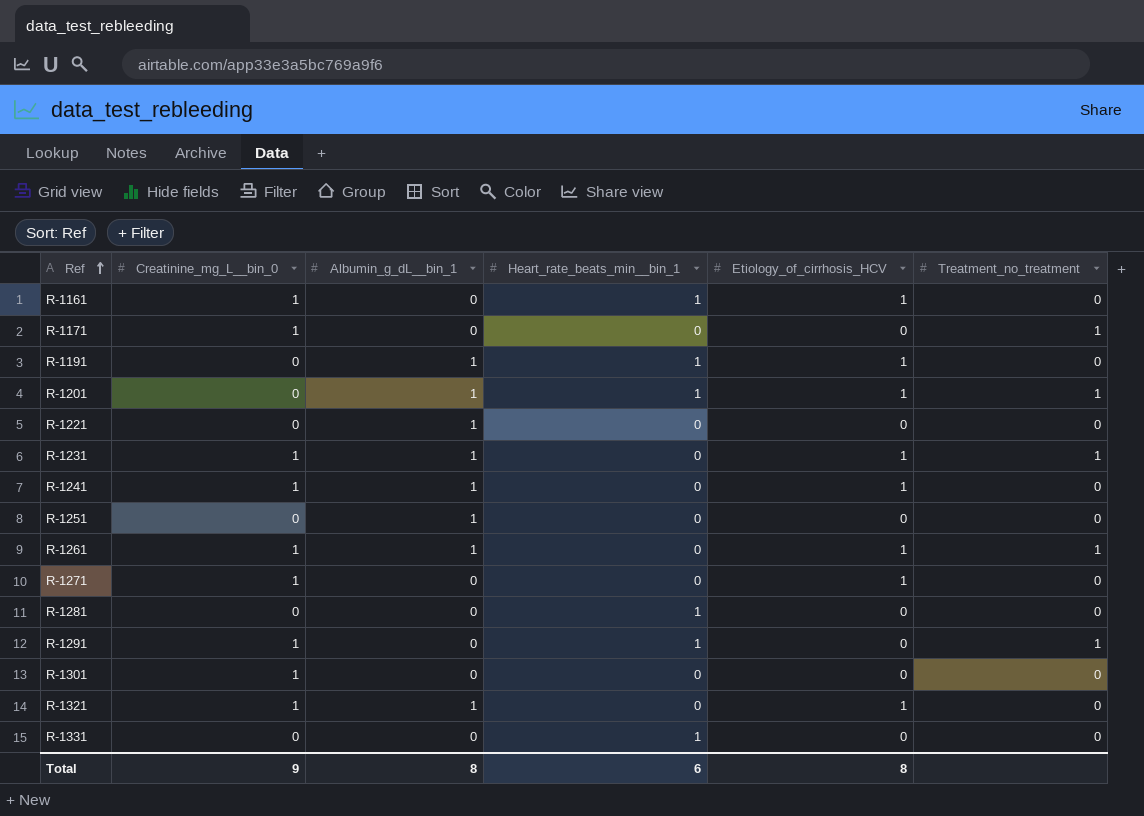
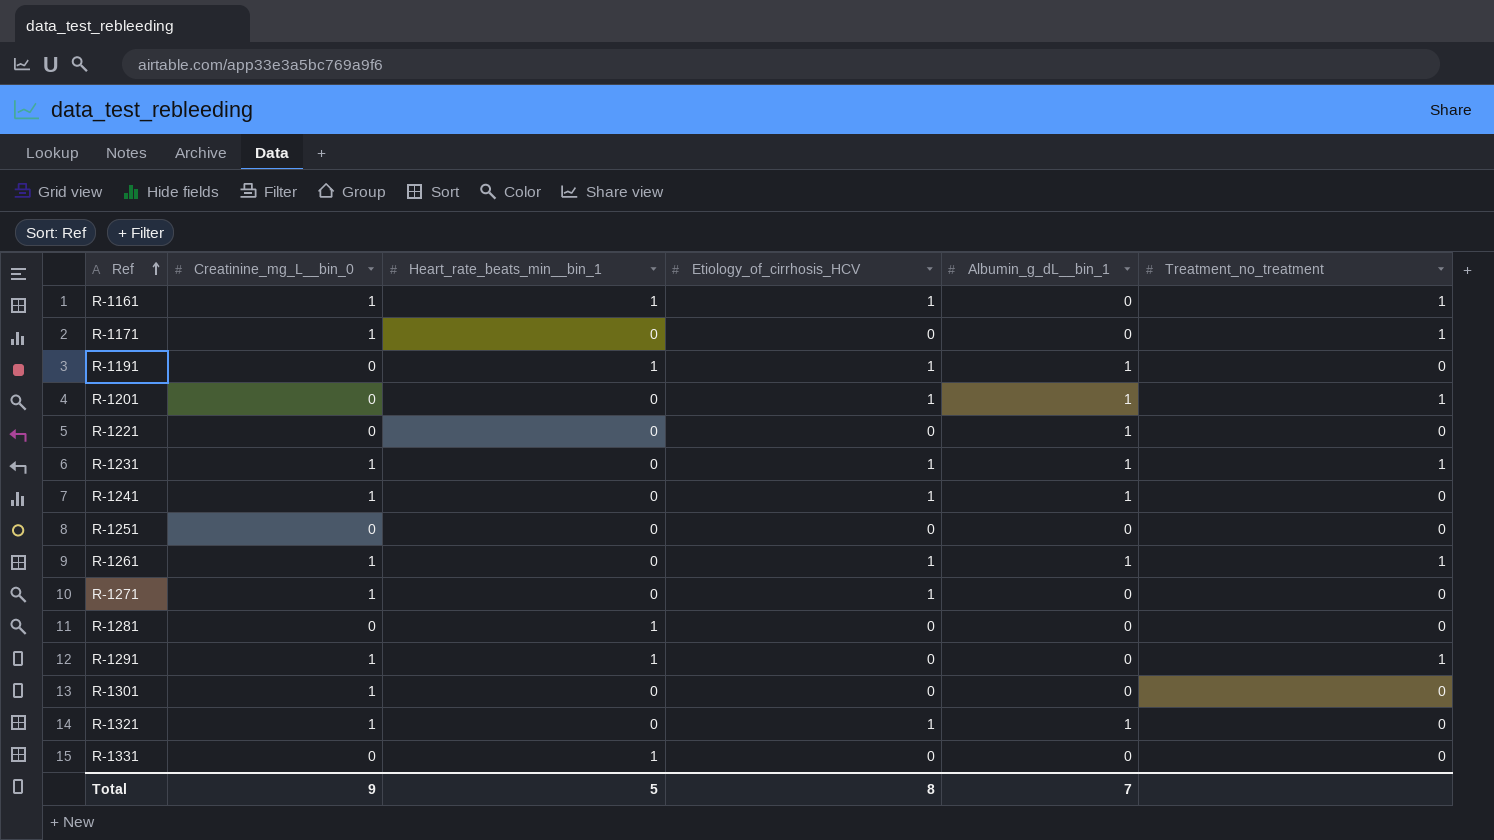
column Albumin_g_dL__bin_1 | position: 3 -> 5
R-1161 | Treatment_no_treatment: 0 -> 1
R-1201 | Heart_rate_beats_min__bin_1: 1 -> 0
R-1251 | Albumin_g_dL__bin_1: 1 -> 0
Total | Heart_rate_beats_min__bin_1: 6 -> 5
Total | Albumin_g_dL__bin_1: 8 -> 7

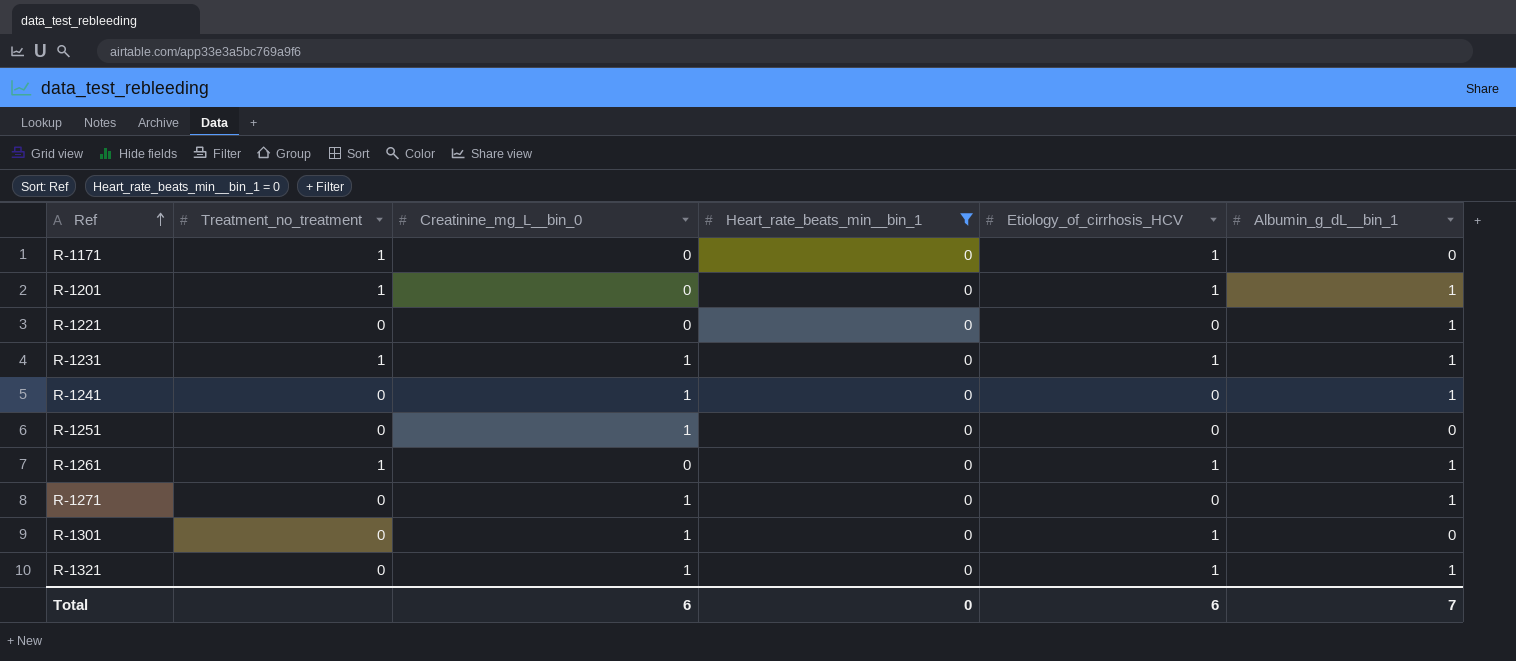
filter: none -> Heart_rate_beats_min__bin_1 = 0
column Treatment_no_treatment | position: 6 -> 2
R-1171 | Creatinine_mg_L__bin_0: 1 -> 0
R-1171 | Etiology_of_cirrhosis_HCV: 0 -> 1
R-1241 | Etiology_of_cirrhosis_HCV: 1 -> 0
R-1251 | Creatinine_mg_L__bin_0: 0 -> 1
R-1261 | Creatinine_mg_L__bin_0: 1 -> 0
R-1271 | Etiology_of_cirrhosis_HCV: 1 -> 0
R-1271 | Albumin_g_dL__bin_1: 0 -> 1
R-1301 | Etiology_of_cirrhosis_HCV: 0 -> 1
Total | Creatinine_mg_L__bin_0: 9 -> 6
Total | Heart_rate_beats_min__bin_1: 5 -> 0
Total | Etiology_of_cirrhosis_HCV: 8 -> 6

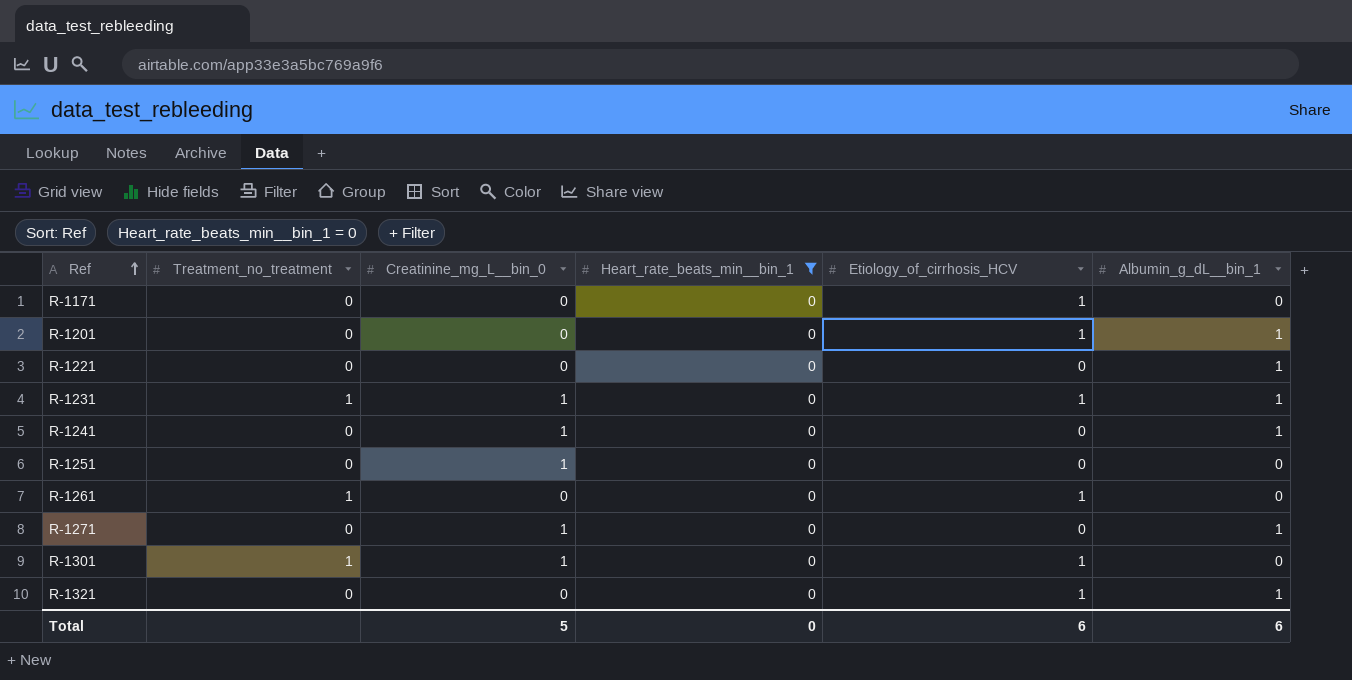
R-1171 | Treatment_no_treatment: 1 -> 0
R-1201 | Treatment_no_treatment: 1 -> 0
R-1261 | Albumin_g_dL__bin_1: 1 -> 0
R-1301 | Treatment_no_treatment: 0 -> 1
R-1321 | Creatinine_mg_L__bin_0: 1 -> 0
Total | Creatinine_mg_L__bin_0: 6 -> 5
Total | Albumin_g_dL__bin_1: 7 -> 6

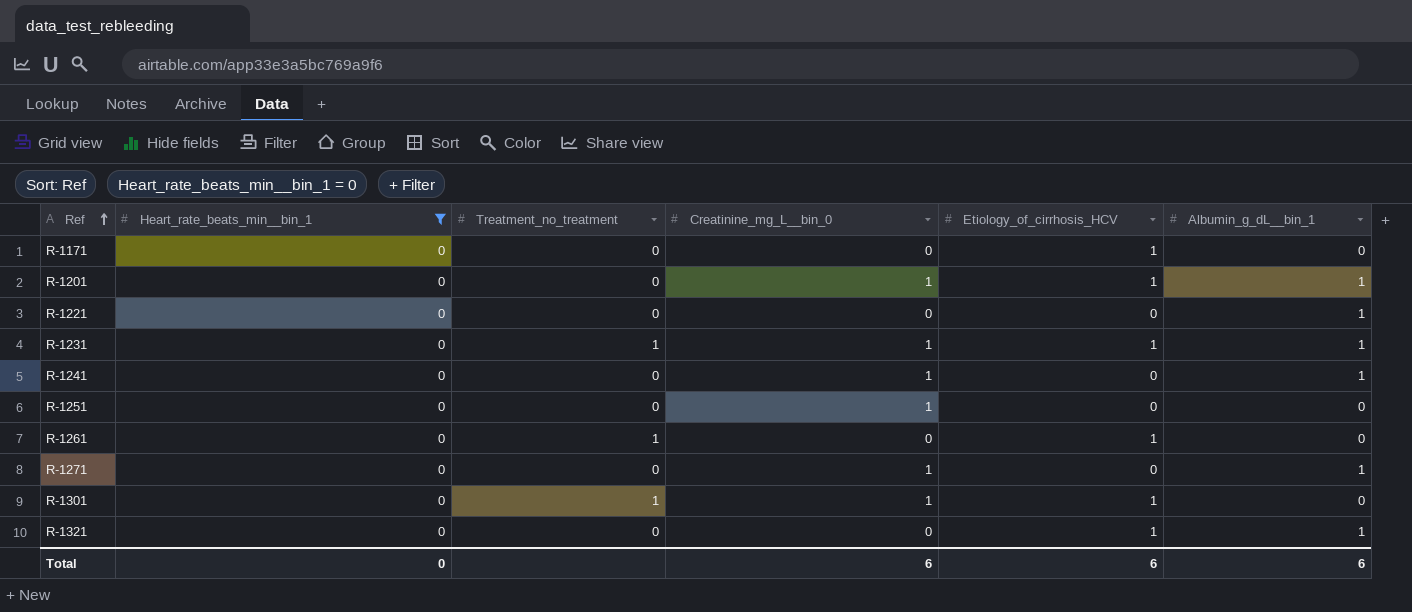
column Heart_rate_beats_min__bin_1 | position: 4 -> 2
R-1201 | Creatinine_mg_L__bin_0: 0 -> 1
Total | Creatinine_mg_L__bin_0: 5 -> 6

